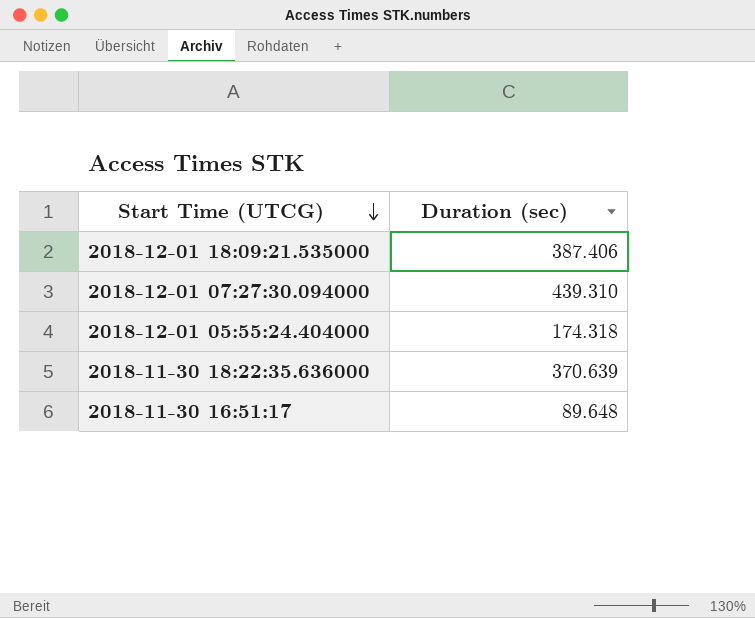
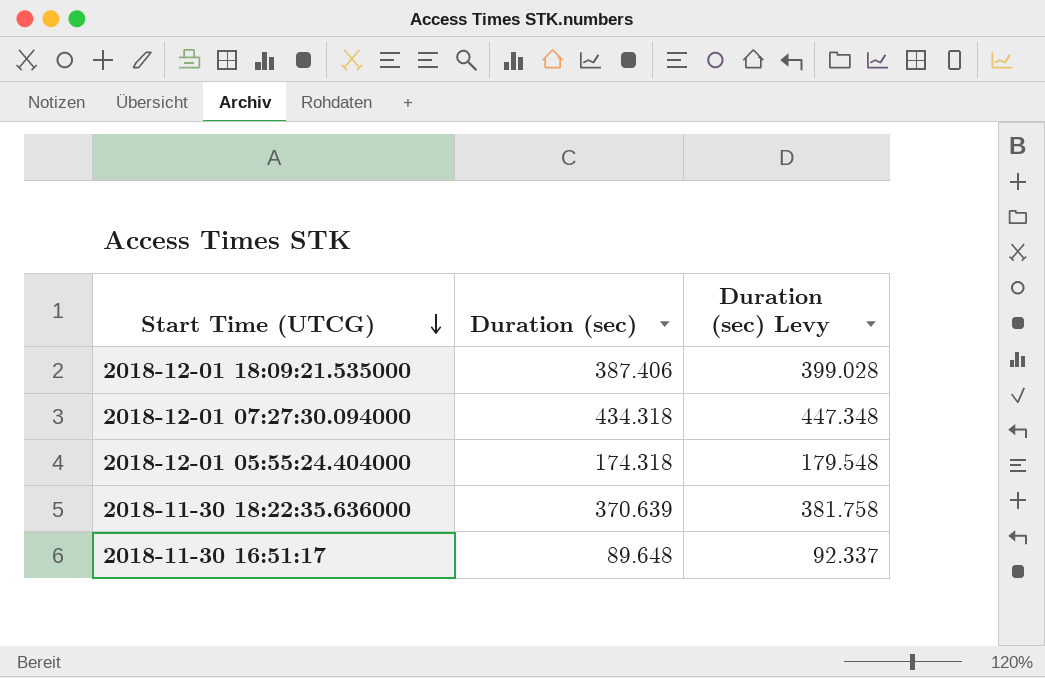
column Duration (sec) Levy | formula: none -> [Duration (sec)] * 1.03
2018-12-01 07:27:30.094000 | Duration (sec): 439.310 -> 434.318

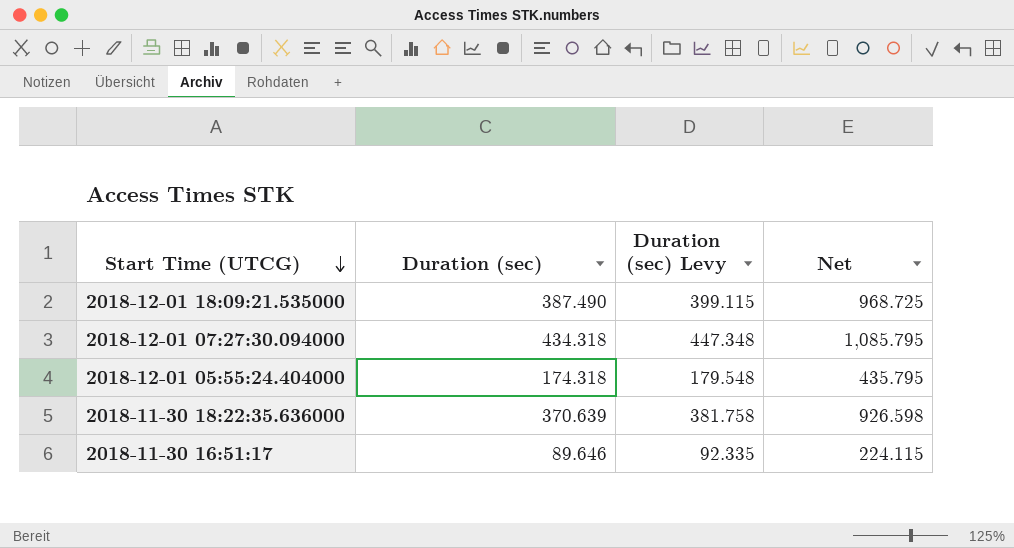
column Net | formula: none -> [Duration (sec)] * 2.5
2018-12-01 18:09:21.535000 | Duration (sec): 387.406 -> 387.490
2018-12-01 18:09:21.535000 | Duration (sec) Levy: 399.028 -> 399.115
2018-11-30 16:51:17 | Duration (sec): 89.648 -> 89.646
2018-11-30 16:51:17 | Duration (sec) Levy: 92.337 -> 92.335

